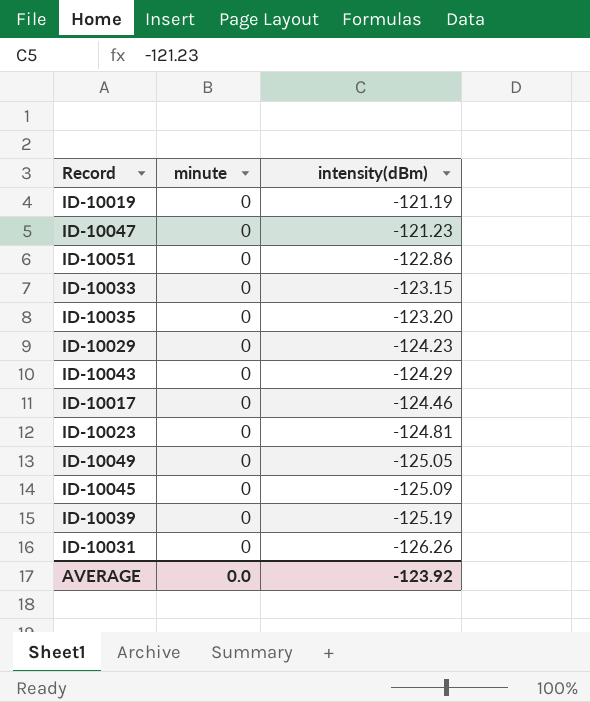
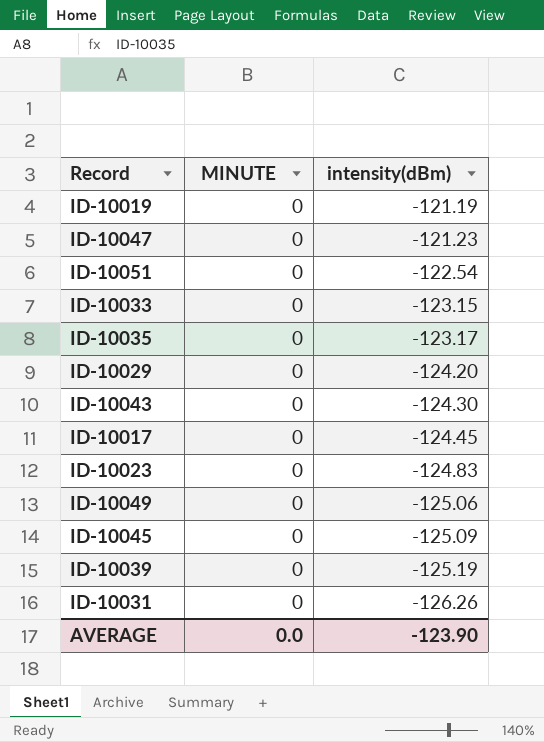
column name: minute -> MINUTE
ID-10051 | intensity(dBm): -122.86 -> -122.54
ID-10035 | intensity(dBm): -123.20 -> -123.17
ID-10029 | intensity(dBm): -124.23 -> -124.20
ID-10043 | intensity(dBm): -124.29 -> -124.30
ID-10017 | intensity(dBm): -124.46 -> -124.45
ID-10023 | intensity(dBm): -124.81 -> -124.83
ID-10049 | intensity(dBm): -125.05 -> -125.06
AVERAGE | intensity(dBm): -123.92 -> -123.90

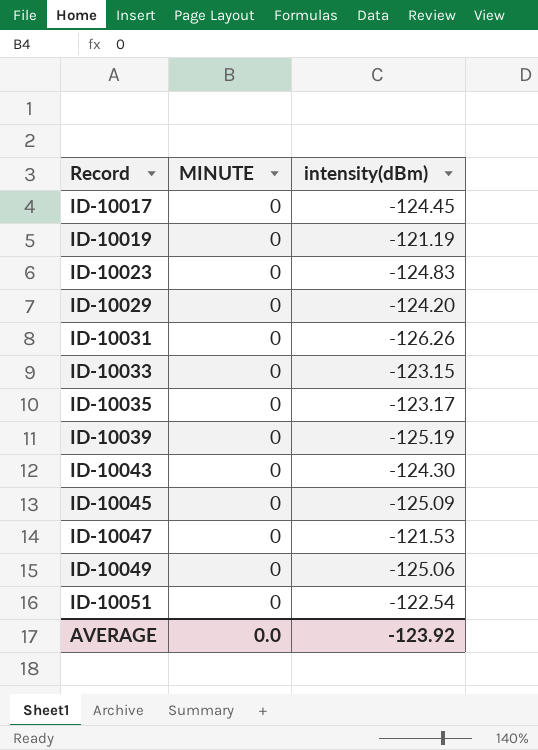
row order: intensity(dBm) descending -> Record ascending
ID-10047 | intensity(dBm): -121.23 -> -121.53
AVERAGE | intensity(dBm): -123.90 -> -123.92

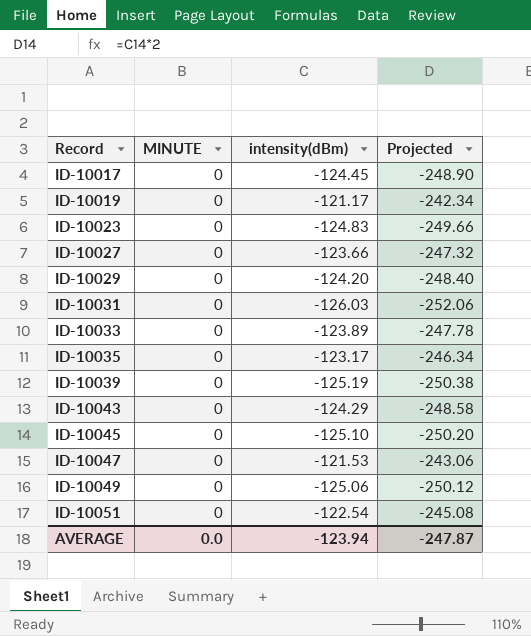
column Projected | formula: none -> [intensity(dBm)] * 2
ID-10019 | intensity(dBm): -121.19 -> -121.17
row ID-10027: none -> 0 | -123.66 | -247.32
ID-10031 | intensity(dBm): -126.26 -> -126.03
ID-10033 | intensity(dBm): -123.15 -> -123.89
ID-10043 | intensity(dBm): -124.30 -> -124.29
ID-10045 | intensity(dBm): -125.09 -> -125.10
AVERAGE | intensity(dBm): -123.92 -> -123.94

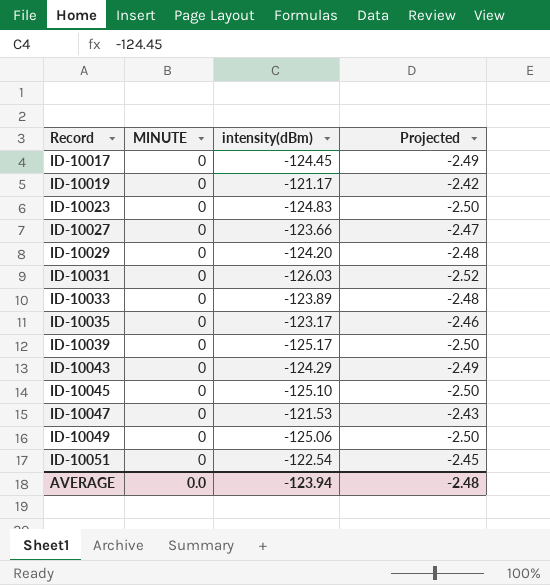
column Projected | formula: [intensity(dBm)] * 2 -> [intensity(dBm)] * 0.02
ID-10039 | intensity(dBm): -125.19 -> -125.17
AVERAGE | Projected: -247.87 -> -2.48

